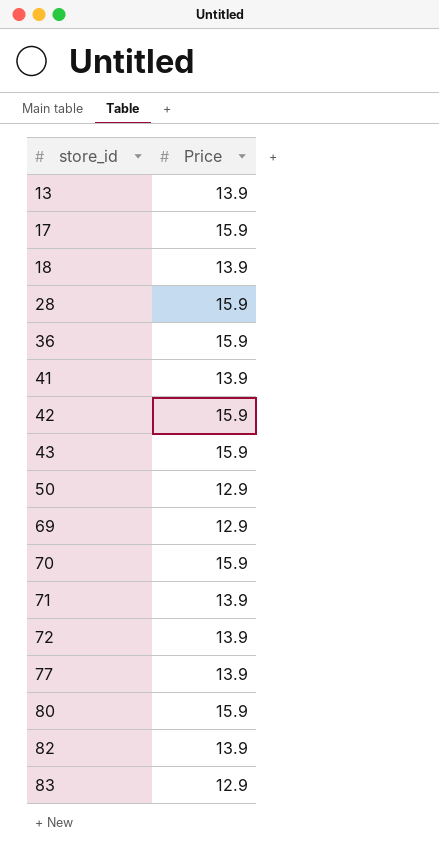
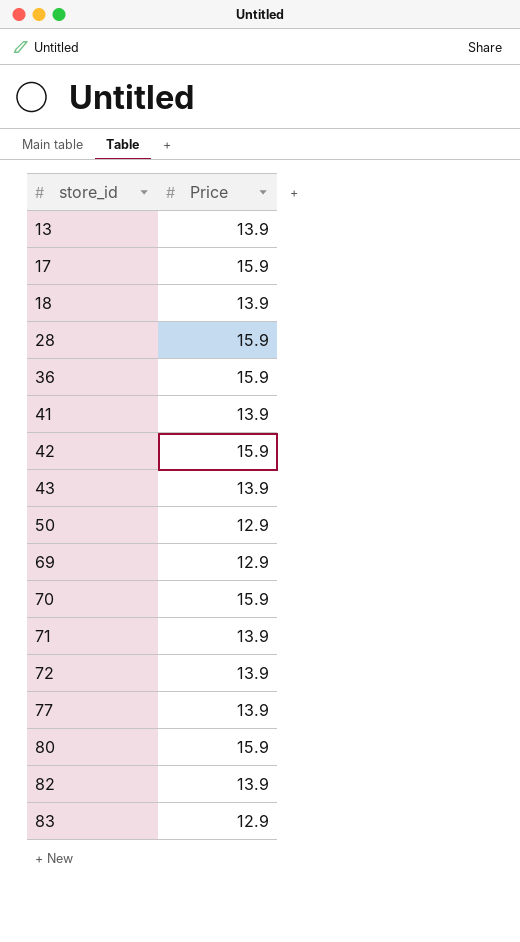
43 | Price: 15.9 -> 13.9

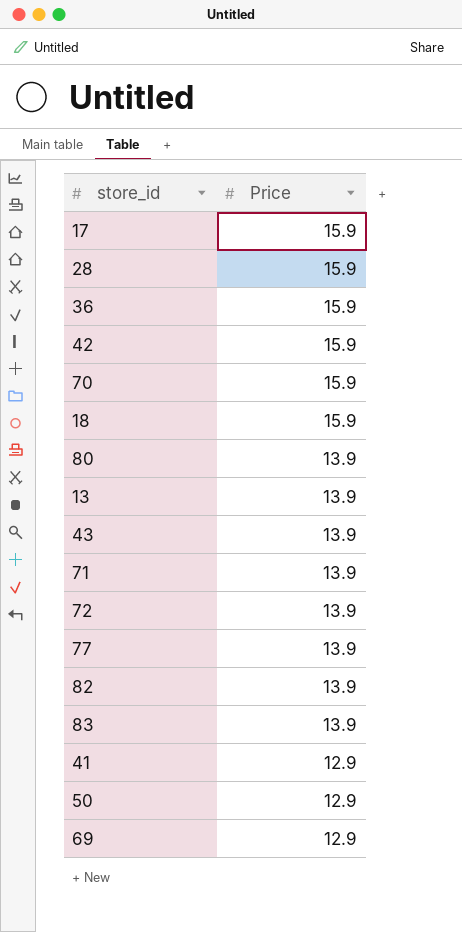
row order: store_id ascending -> Price descending
18 | Price: 13.9 -> 15.9
80 | Price: 15.9 -> 13.9
83 | Price: 12.9 -> 13.9
41 | Price: 13.9 -> 12.9

